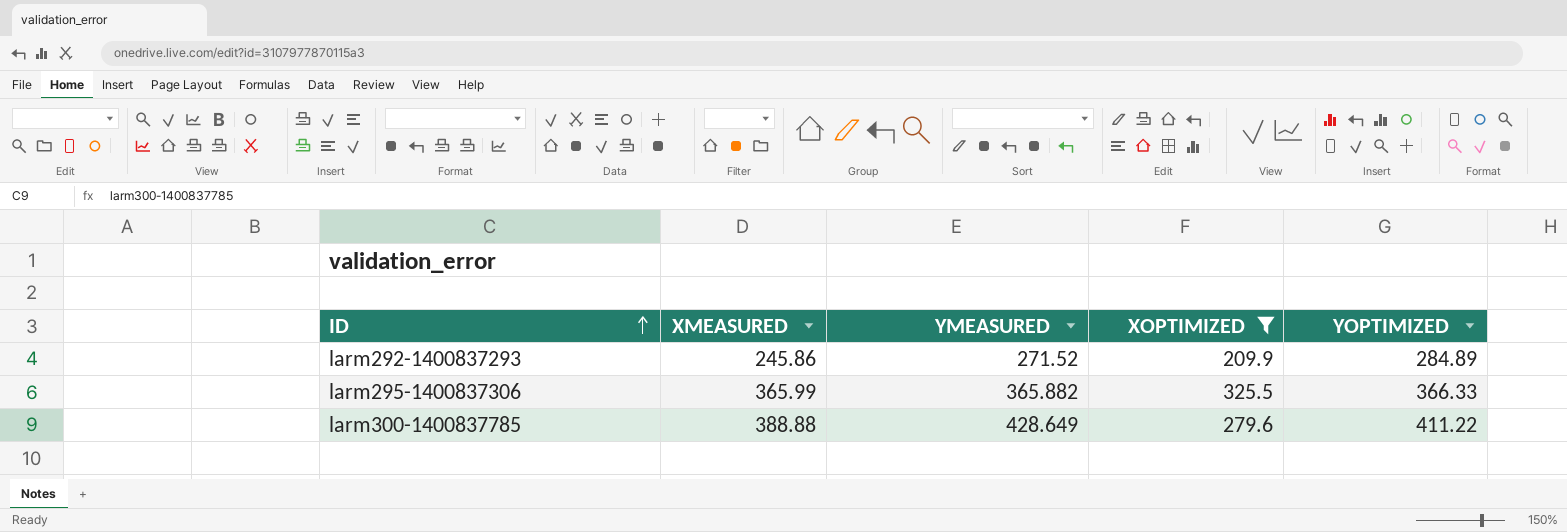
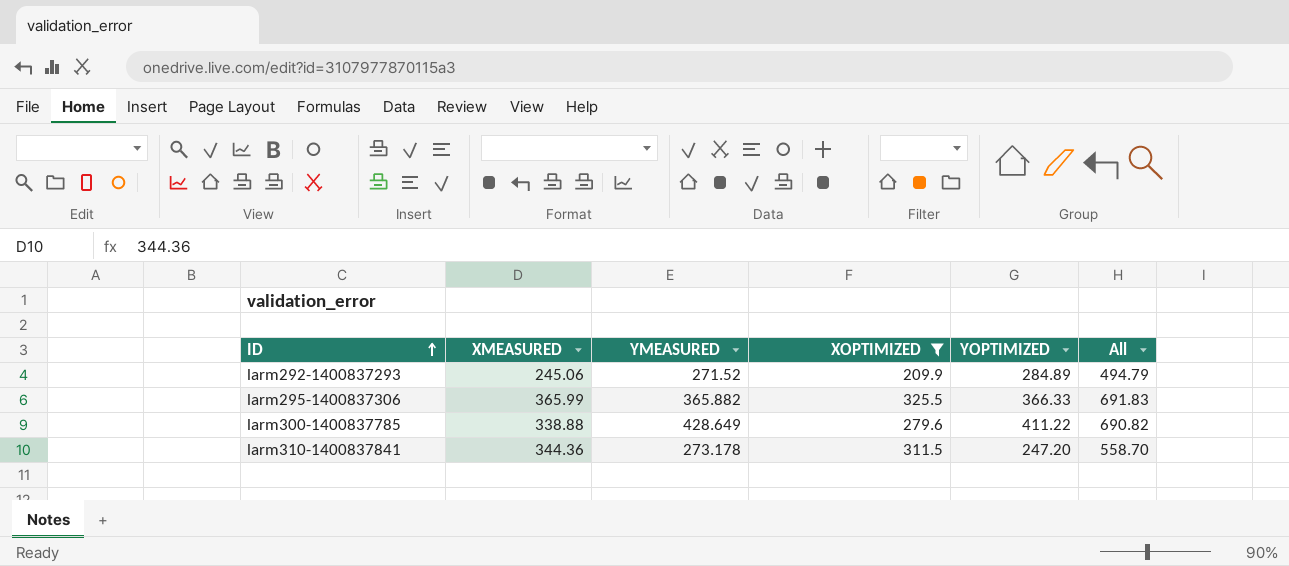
column All | formula: none -> [XOPTIMIZED] + [YOPTIMIZED]
larm292-1400837293 | XMEASURED: 245.86 -> 245.06
larm300-1400837785 | XMEASURED: 388.88 -> 338.88
row larm310-1400837841: none -> 344.36 | 273.178 | 311.5 | 247.20 | 558.70

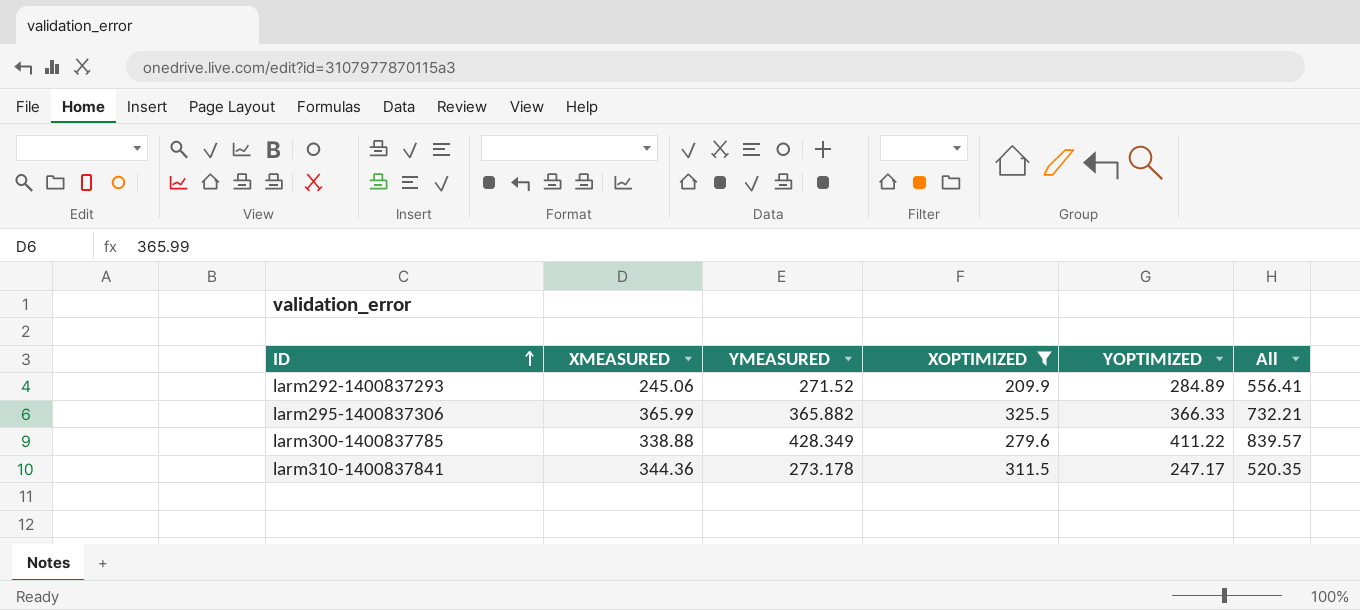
column All | formula: [XOPTIMIZED] + [YOPTIMIZED] -> [YMEASURED] + [YOPTIMIZED]
larm300-1400837785 | YMEASURED: 428.649 -> 428.349
larm310-1400837841 | YOPTIMIZED: 247.20 -> 247.17

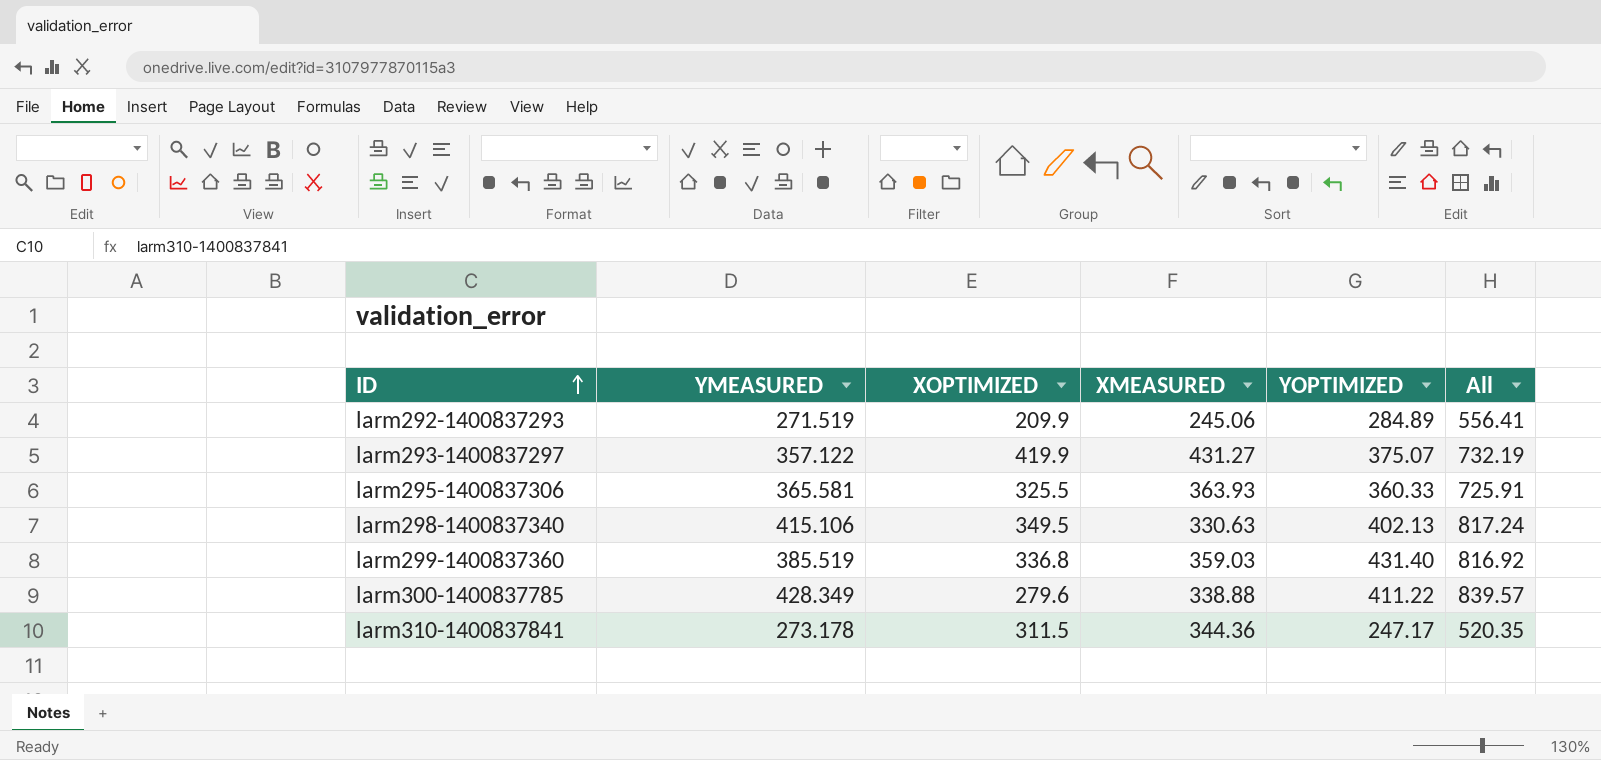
filter: XOPTIMIZED <= 325.5 -> none
column XMEASURED | position: 2 -> 4
larm292-1400837293 | YMEASURED: 271.52 -> 271.519
larm295-1400837306 | YMEASURED: 365.882 -> 365.581
larm295-1400837306 | XMEASURED: 365.99 -> 363.93
larm295-1400837306 | YOPTIMIZED: 366.33 -> 360.33
larm295-1400837306 | All: 732.21 -> 725.91

